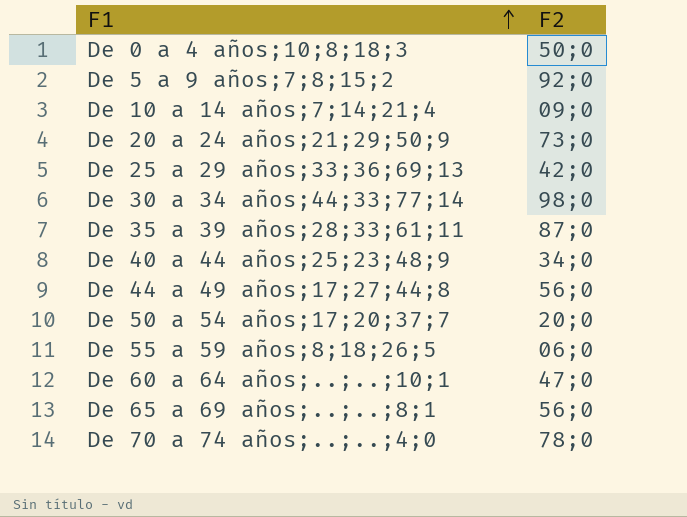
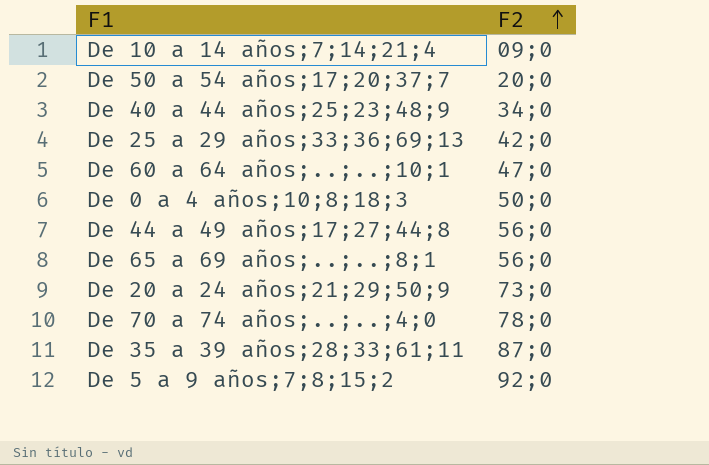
row order: F1 ascending -> F2 ascending
row De 30 a 34 años;44;33;77;14: 98;0 -> none
row De 55 a 59 años;8;18;26;5: 06;0 -> none

